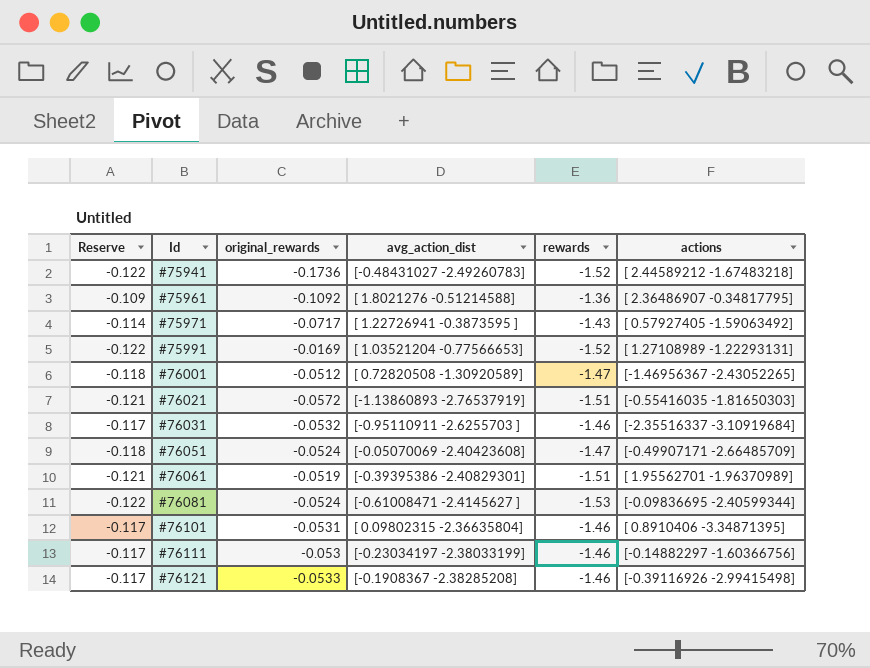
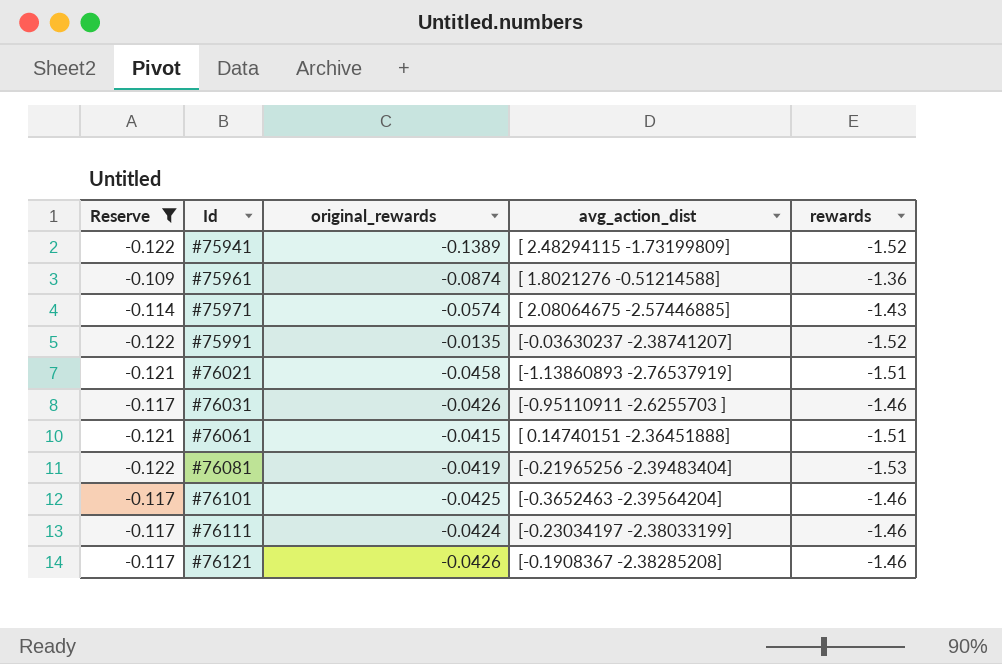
filter: none -> Reserve != -0.118
column actions | position: 6 -> none
#75941 | original_rewards: -0.1736 -> -0.1389
#75941 | avg_action_dist: [-0.48431027 -2.49260783] -> [ 2.48294115 -1.73199809]
#75961 | original_rewards: -0.1092 -> -0.0874
#75971 | original_rewards: -0.0717 -> -0.0574
#75971 | avg_action_dist: [ 1.22726941 -0.3873595 ] -> [ 2.08064675 -2.57446885]
#75991 | original_rewards: -0.0169 -> -0.0135
#75991 | avg_action_dist: [ 1.03521204 -0.77566653] -> [-0.03630237 -2.38741207]
#76021 | original_rewards: -0.0572 -> -0.0458
#76031 | original_rewards: -0.0532 -> -0.0426
#76061 | original_rewards: -0.0519 -> -0.0415
#76061 | avg_action_dist: [-0.39395386 -2.40829301] -> [ 0.14740151 -2.36451888]
#76081 | original_rewards: -0.0524 -> -0.0419
#76081 | avg_action_dist: [-0.61008471 -2.4145627 ] -> [-0.21965256 -2.39483404]
#76101 | original_rewards: -0.0531 -> -0.0425
#76101 | avg_action_dist: [ 0.09802315 -2.36635804] -> [-0.3652463 -2.39564204]
#76111 | original_rewards: -0.053 -> -0.0424
#76121 | original_rewards: -0.0533 -> -0.0426

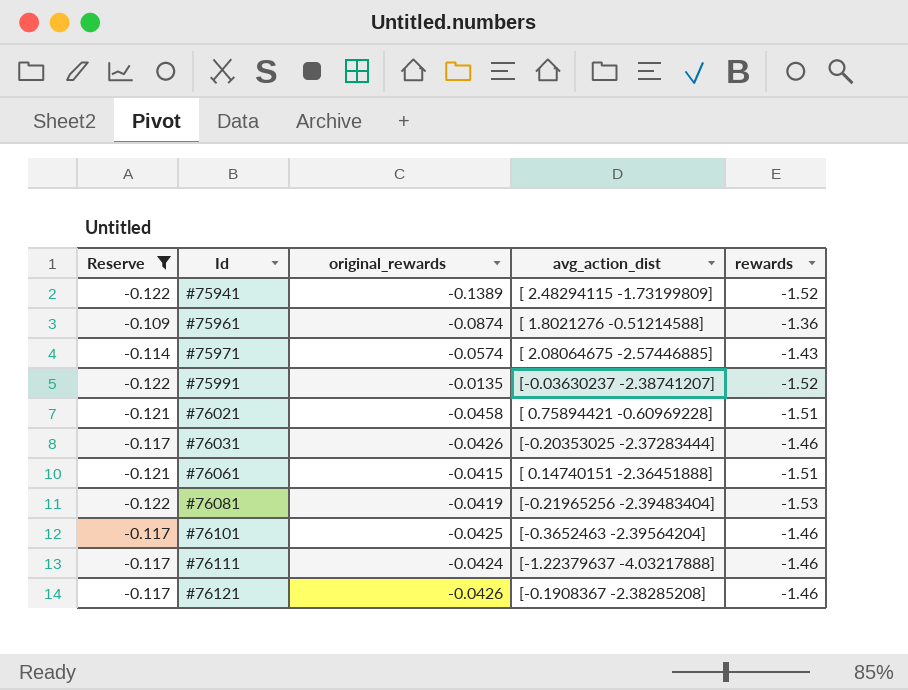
#76021 | avg_action_dist: [-1.13860893 -2.76537919] -> [ 0.75894421 -0.60969228]
#76031 | avg_action_dist: [-0.95110911 -2.6255703 ] -> [-0.20353025 -2.37283444]
#76111 | avg_action_dist: [-0.23034197 -2.38033199] -> [-1.22379637 -4.03217888]

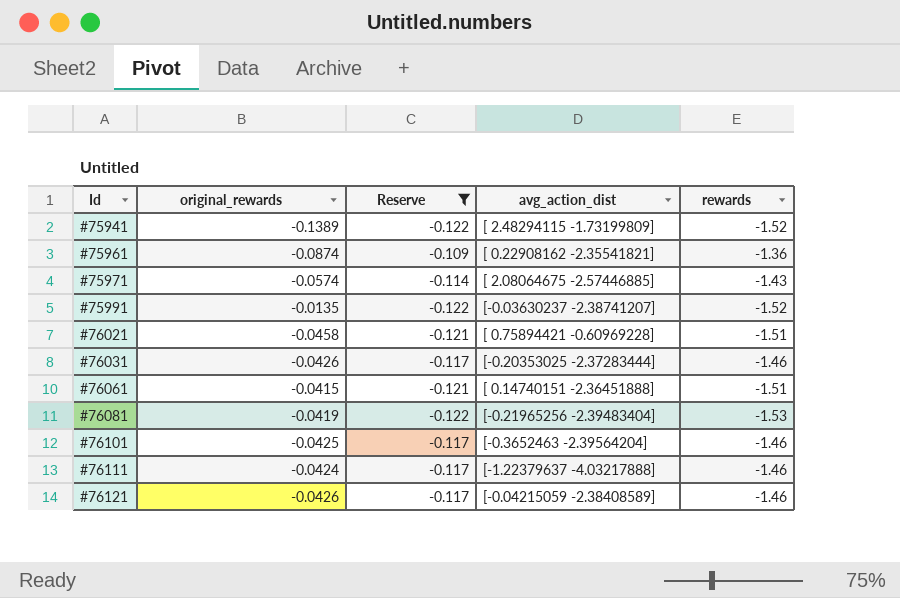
column Reserve | position: 1 -> 3
#75961 | avg_action_dist: [ 1.8021276 -0.51214588] -> [ 0.22908162 -2.35541821]
#76121 | avg_action_dist: [-0.1908367 -2.38285208] -> [-0.04215059 -2.38408589]

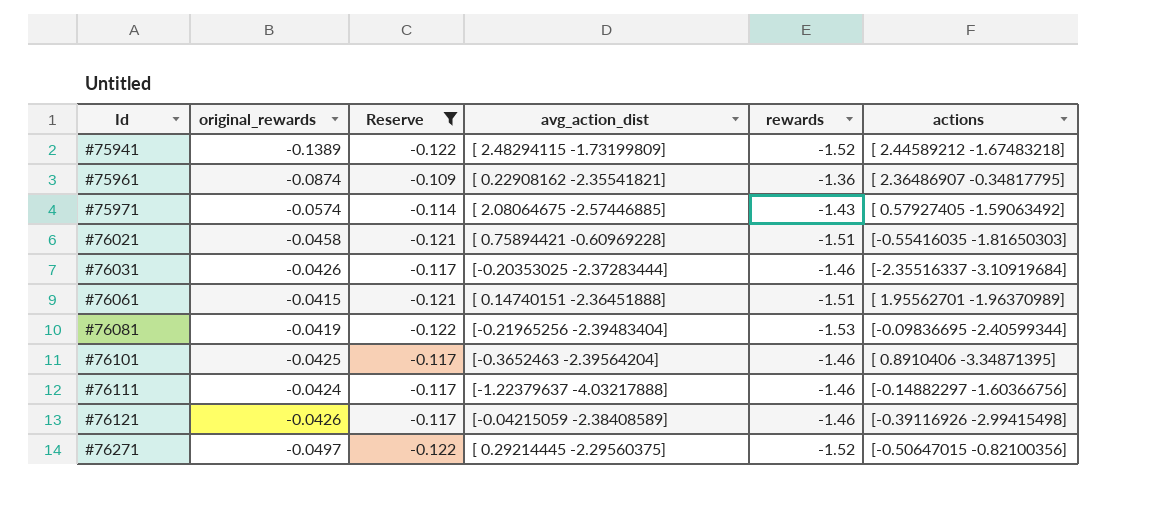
column actions | position: none -> 6
row #75991: -0.0135 | -0.122 | [-0.03630237 -2.38741207] | -1.52 -> none
row #76271: none -> -0.0497 | -0.122 | [ 0.29214445 -2.29560375] | -1.52 | [-0.50647015 -0.82100356]

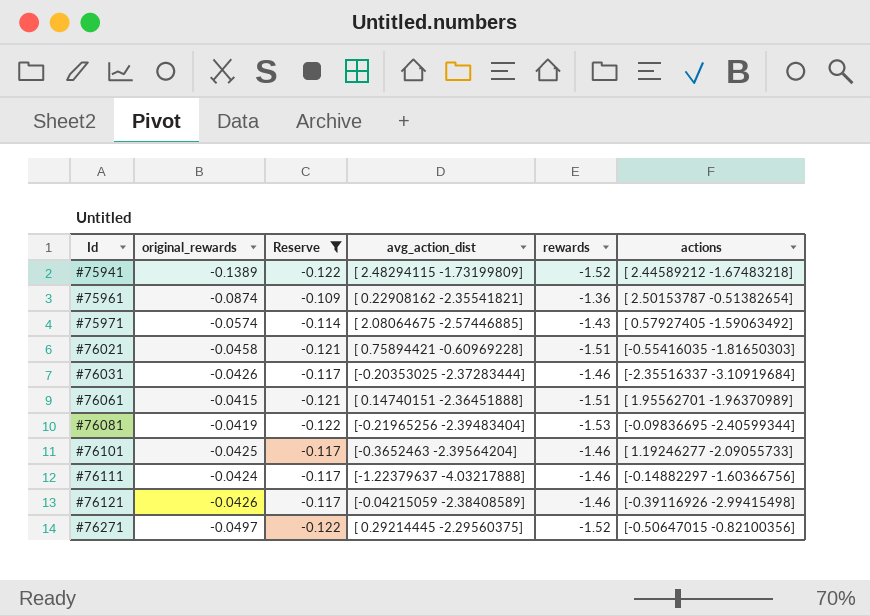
#75961 | actions: [ 2.36486907 -0.34817795] -> [ 2.50153787 -0.51382654]
#76101 | actions: [ 0.8910406 -3.34871395] -> [ 1.19246277 -2.09055733]

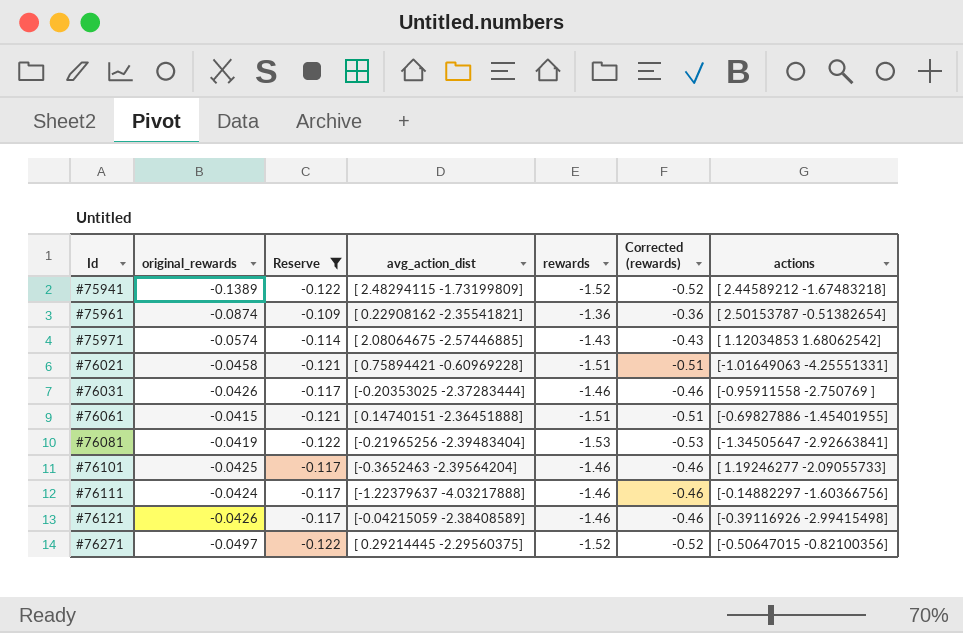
column Corrected (rewards) | formula: none -> [rewards] + 1
#75971 | actions: [ 0.57927405 -1.59063492] -> [ 1.12034853 1.68062542]
#76021 | actions: [-0.55416035 -1.81650303] -> [-1.01649063 -4.25551331]
#76031 | actions: [-2.35516337 -3.10919684] -> [-0.95911558 -2.750769 ]
#76061 | actions: [ 1.95562701 -1.96370989] -> [-0.69827886 -1.45401955]
#76081 | actions: [-0.09836695 -2.40599344] -> [-1.34505647 -2.92663841]

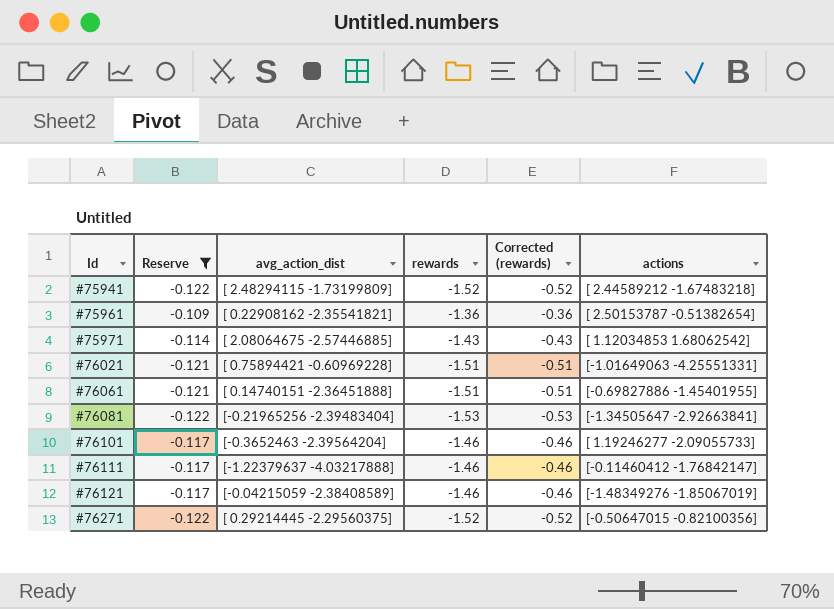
column original_rewards | position: 2 -> none
row #76031: -0.0426 | -0.117 | [-0.20353025 -2.37283444] | -1.46 | -0.46 | [-0.95911558 -2.750769 ] -> none
#76111 | actions: [-0.14882297 -1.60366756] -> [-0.11460412 -1.76842147]
#76121 | actions: [-0.39116926 -2.99415498] -> [-1.48349276 -1.85067019]

